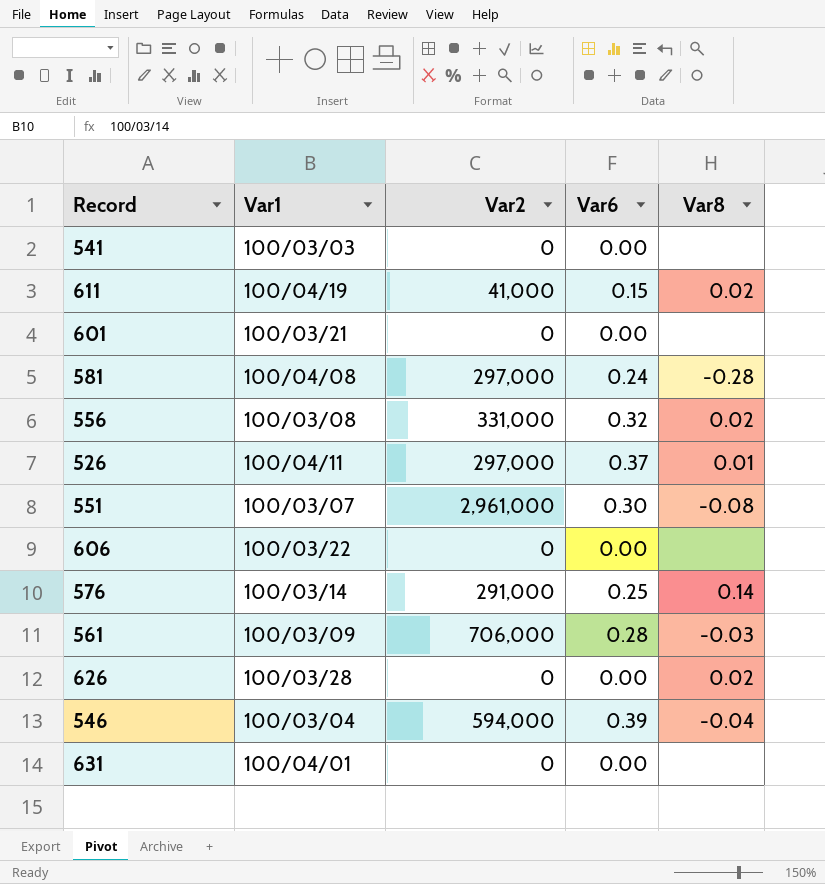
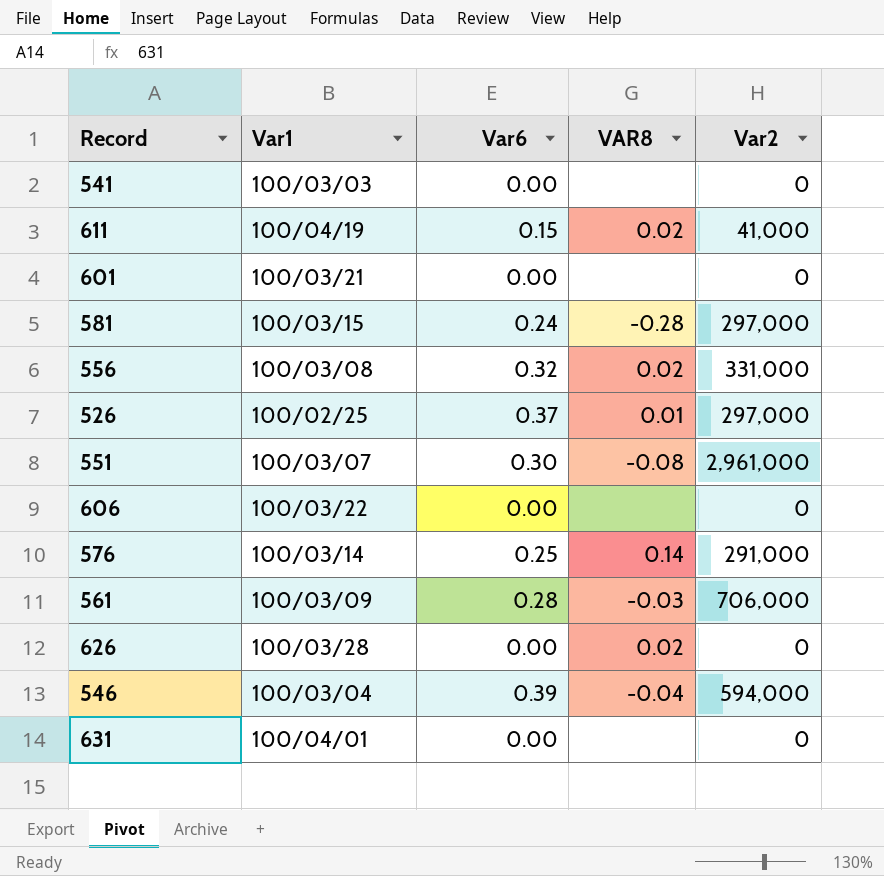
column name: Var8 -> VAR8
column Var2 | position: 3 -> 5
581 | Var1: 100/04/08 -> 100/03/15
526 | Var1: 100/04/11 -> 100/02/25

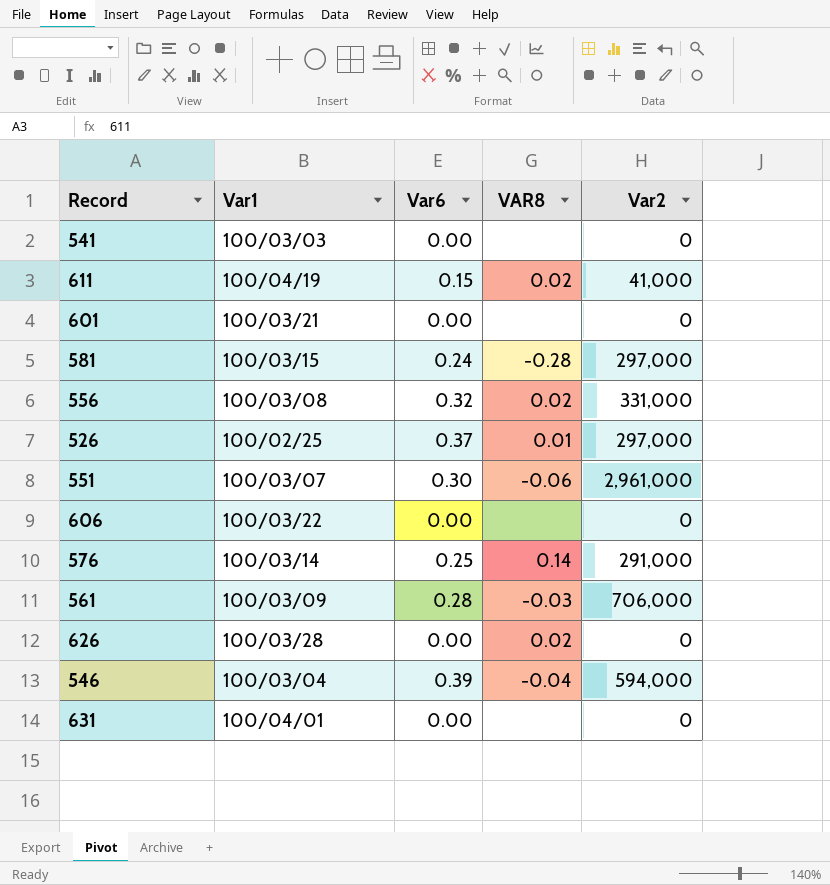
551 | VAR8: -0.08 -> -0.06

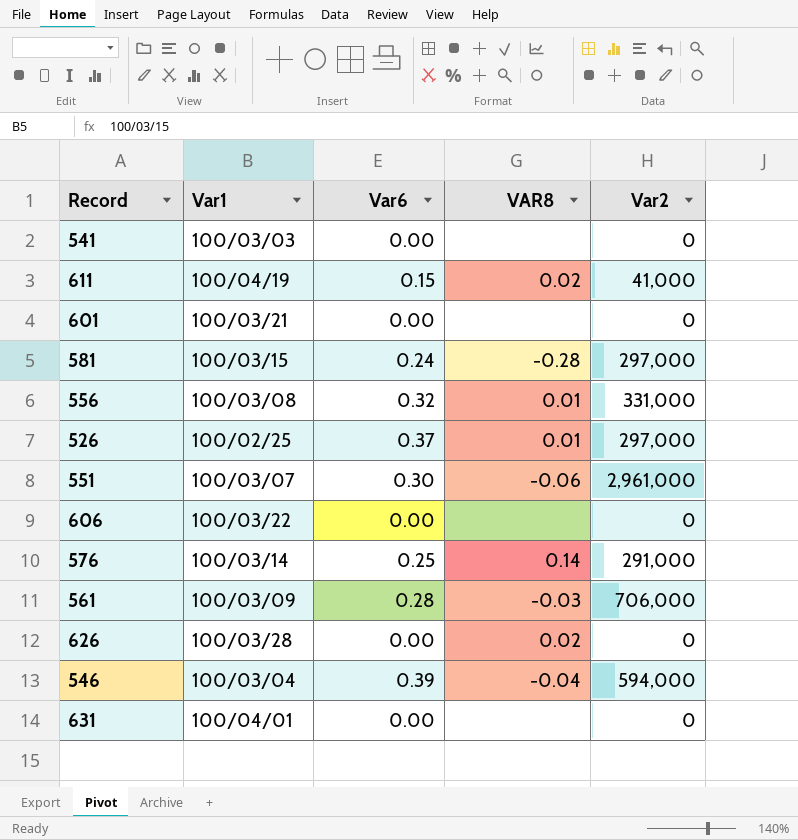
556 | VAR8: 0.02 -> 0.01

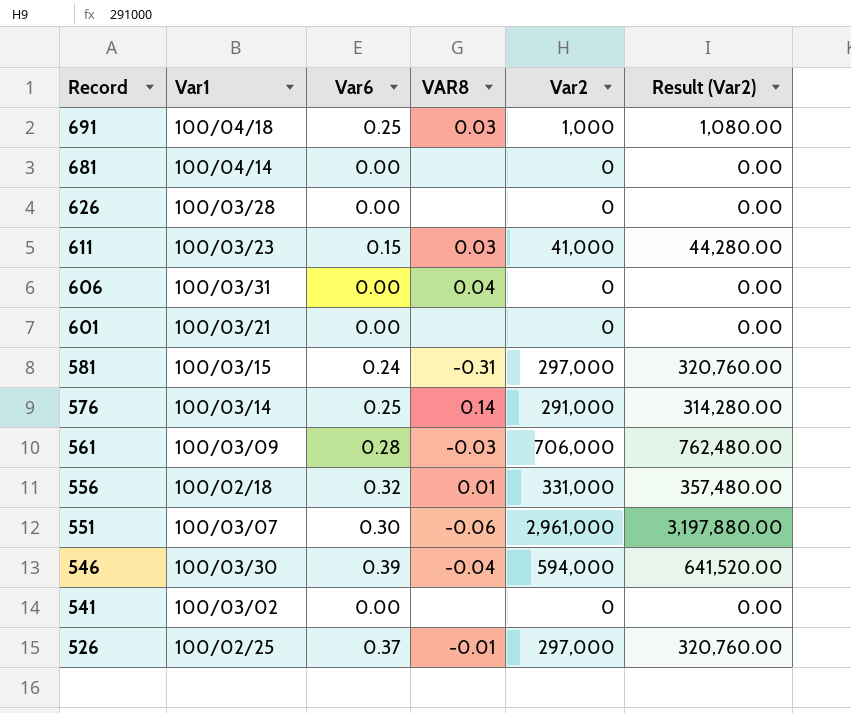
row order: none -> Record descending
column Result (Var2) | formula: none -> [Var2] * 1.08
row 631: 100/04/01 | 0.00 | none | 0 -> none
row 691: none -> 100/04/18 | 0.25 | 0.03 | 1,000 | 1,080.00
row 681: none -> 100/04/14 | 0.00 | none | 0 | 0.00
626 | VAR8: 0.02 -> none
611 | Var1: 100/04/19 -> 100/03/23
611 | VAR8: 0.02 -> 0.03
606 | Var1: 100/03/22 -> 100/03/31
606 | VAR8: none -> 0.04
581 | VAR8: -0.28 -> -0.31
556 | Var1: 100/03/08 -> 100/02/18
546 | Var1: 100/03/04 -> 100/03/30
541 | Var1: 100/03/03 -> 100/03/02
526 | VAR8: 0.01 -> -0.01

